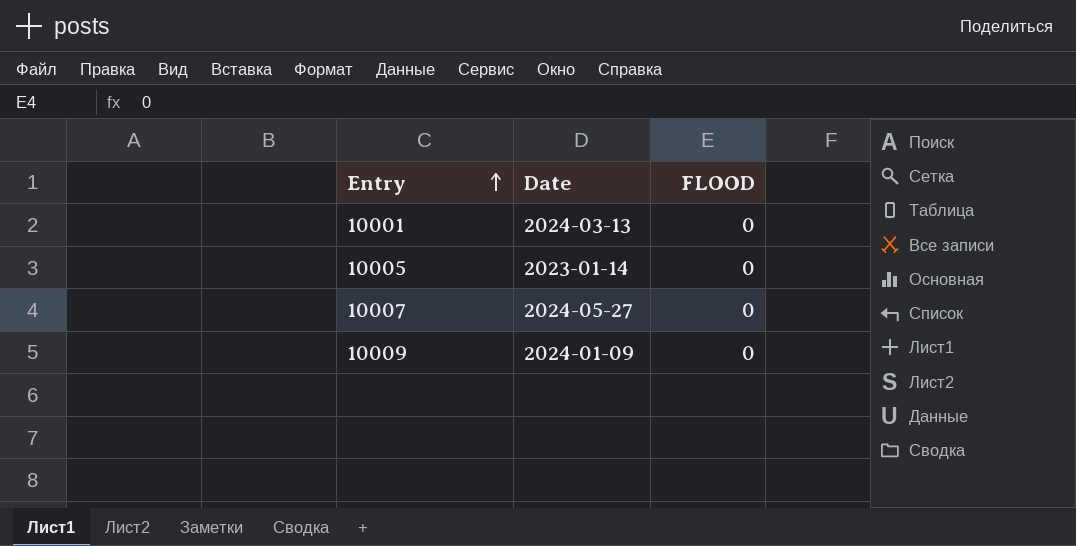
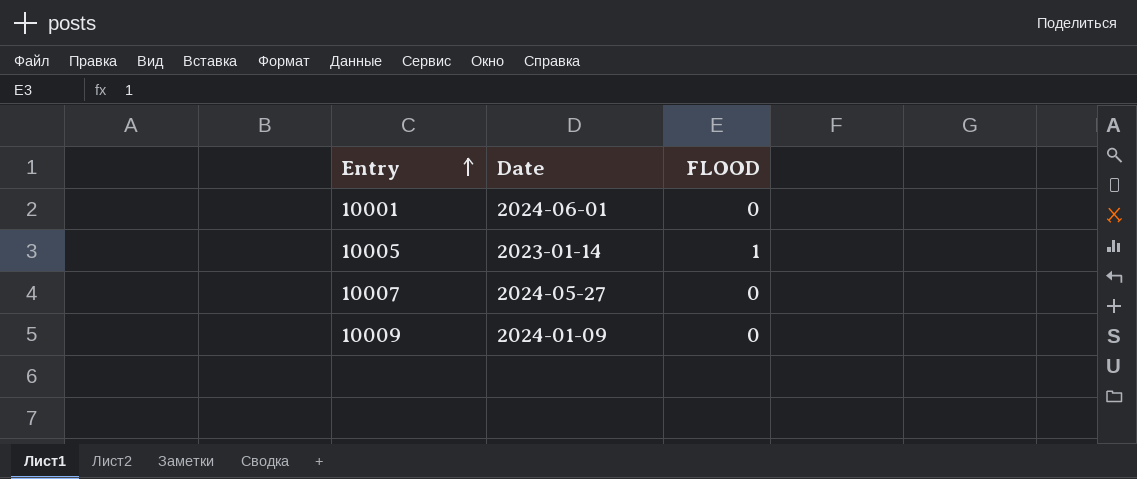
10001 | Date: 2024-03-13 -> 2024-06-01
10005 | FLOOD: 0 -> 1

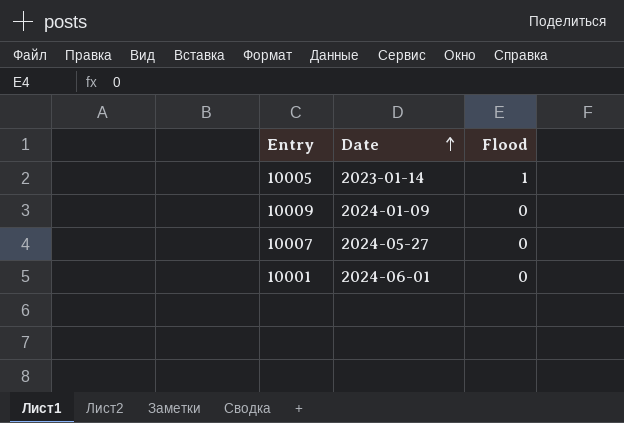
row order: Entry ascending -> Date ascending
column name: FLOOD -> Flood

